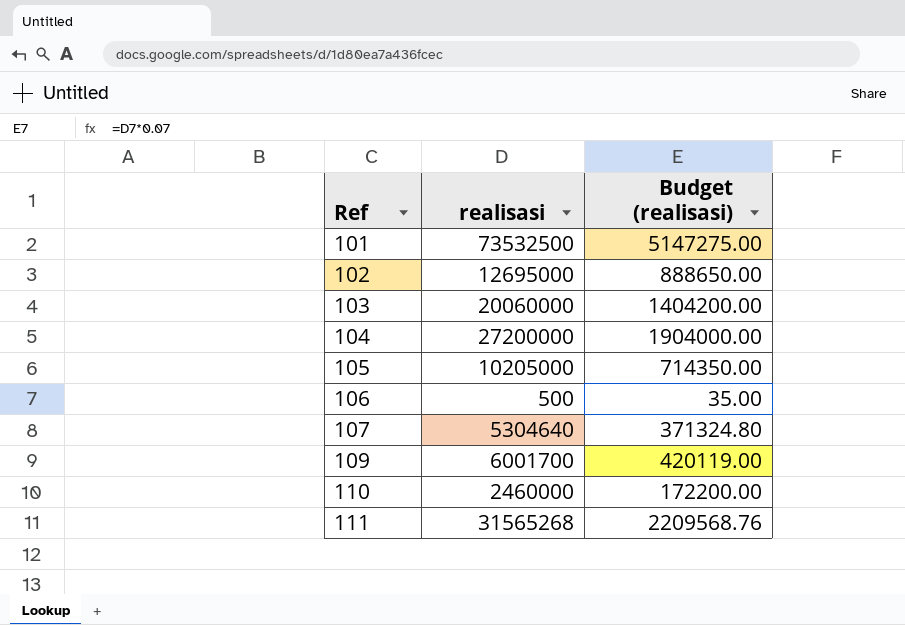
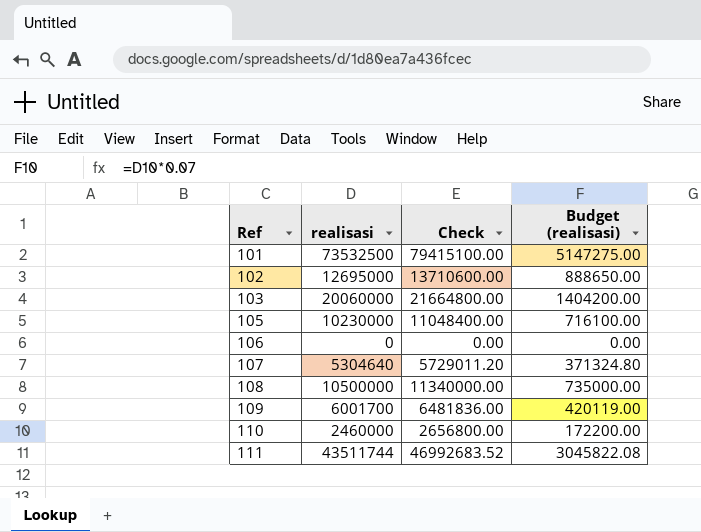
column Check | formula: none -> [realisasi] * 1.08
row 104: 27200000 | 1904000.00 -> none
105 | realisasi: 10205000 -> 10230000
105 | Budget (realisasi): 714350.00 -> 716100.00
106 | realisasi: 500 -> 0
106 | Budget (realisasi): 35.00 -> 0.00
row 108: none -> 10500000 | 11340000.00 | 735000.00
111 | realisasi: 31565268 -> 43511744
111 | Budget (realisasi): 2209568.76 -> 3045822.08

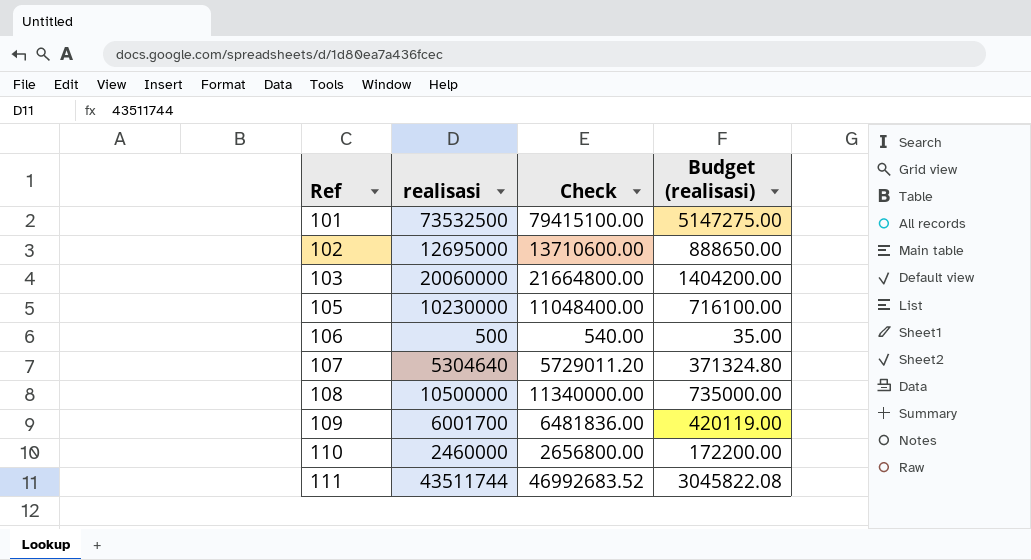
106 | realisasi: 0 -> 500
106 | Check: 0.00 -> 540.00
106 | Budget (realisasi): 0.00 -> 35.00

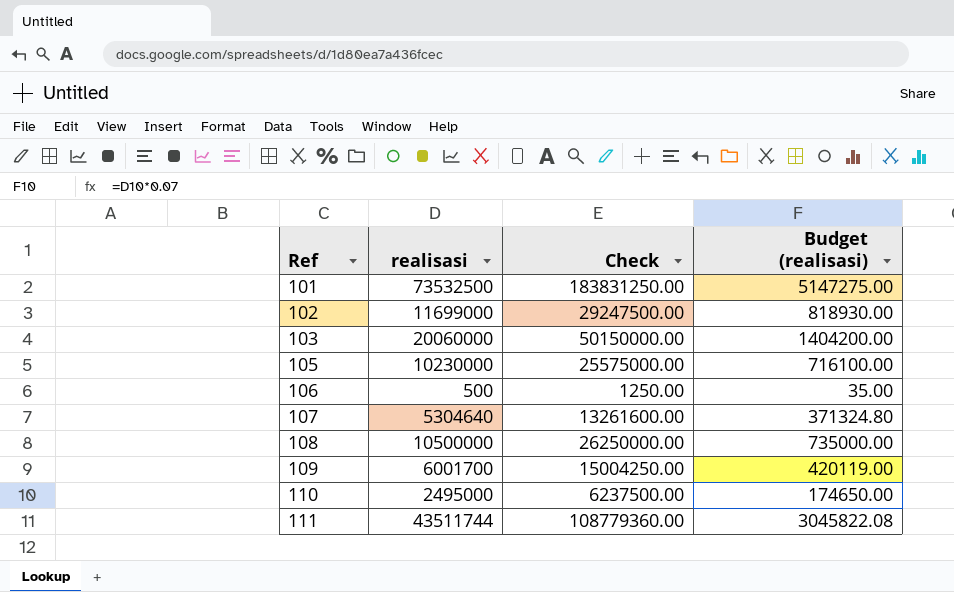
column Check | formula: [realisasi] * 1.08 -> [realisasi] * 2.5
102 | realisasi: 12695000 -> 11699000
102 | Budget (realisasi): 888650.00 -> 818930.00
110 | realisasi: 2460000 -> 2495000
110 | Budget (realisasi): 172200.00 -> 174650.00

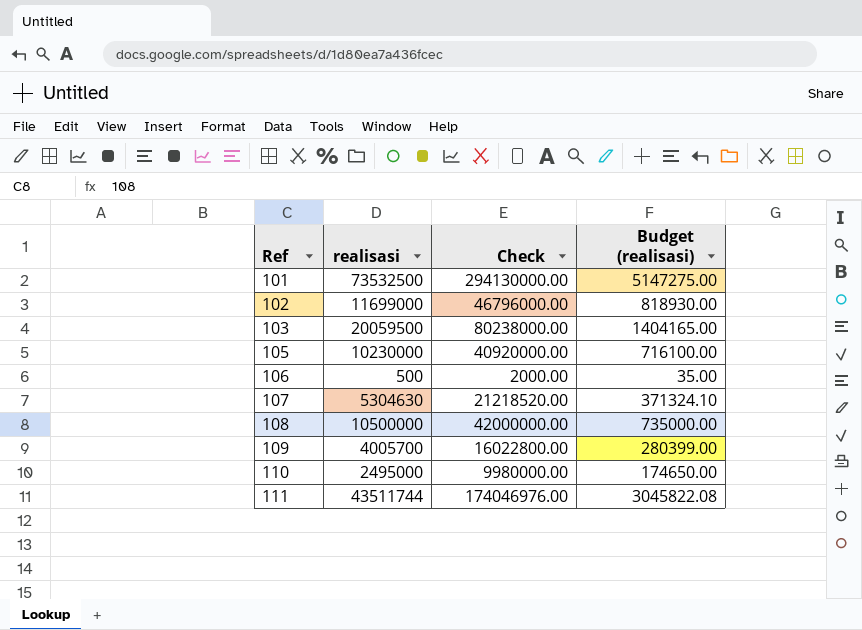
column Check | formula: [realisasi] * 2.5 -> [realisasi] * 4
103 | realisasi: 20060000 -> 20059500
103 | Budget (realisasi): 1404200.00 -> 1404165.00
107 | realisasi: 5304640 -> 5304630
107 | Budget (realisasi): 371324.80 -> 371324.10
109 | realisasi: 6001700 -> 4005700
109 | Budget (realisasi): 420119.00 -> 280399.00

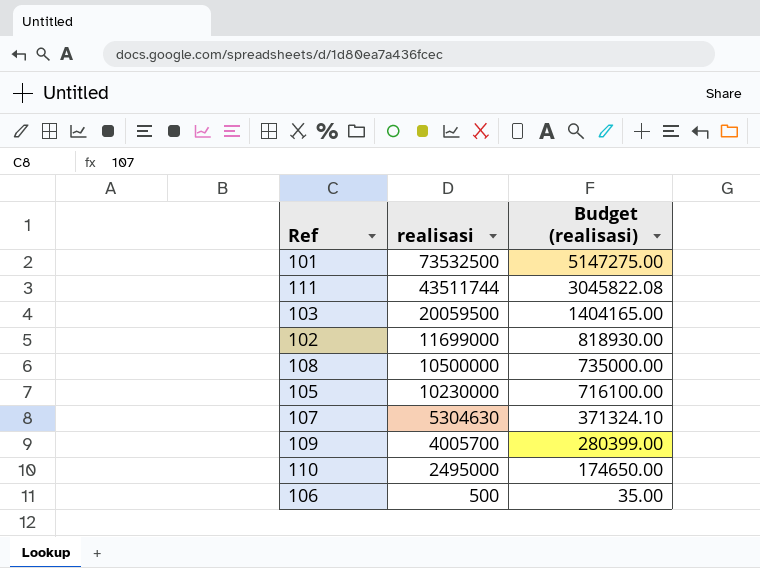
row order: Ref ascending -> realisasi descending
column Check | formula: [realisasi] * 4 -> none

